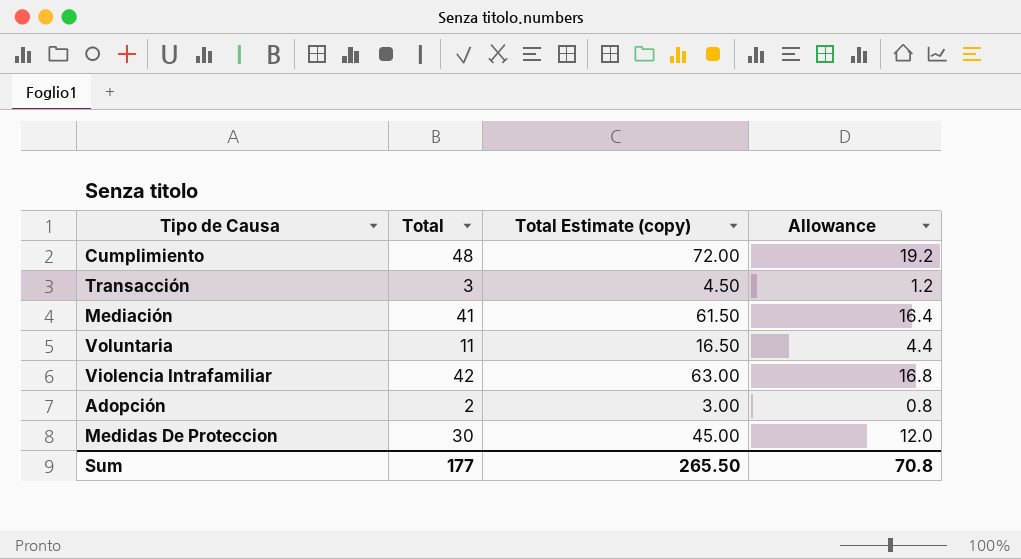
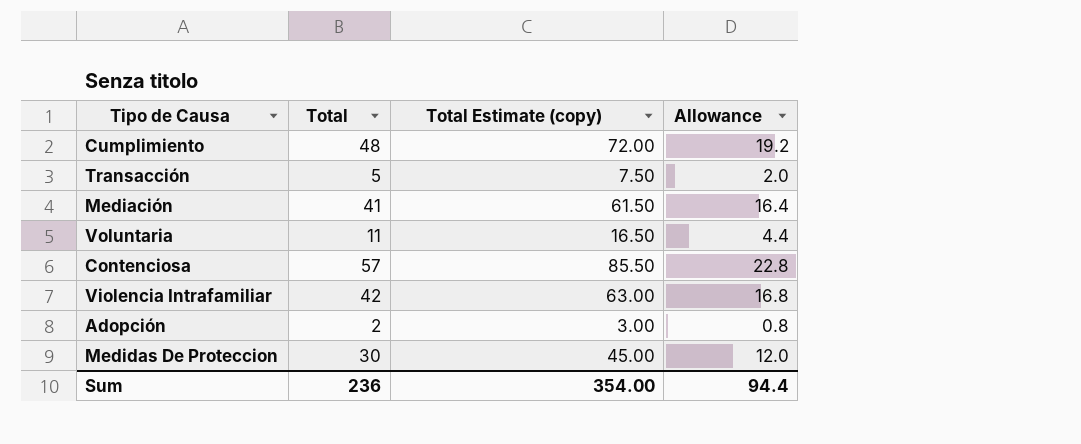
Transacción | Total: 3 -> 5
Transacción | Total Estimate (copy): 4.50 -> 7.50
Transacción | Allowance: 1.2 -> 2.0
row Contenciosa: none -> 57 | 85.50 | 22.8
Sum | Total: 177 -> 236
Sum | Total Estimate (copy): 265.50 -> 354.00
Sum | Allowance: 70.8 -> 94.4

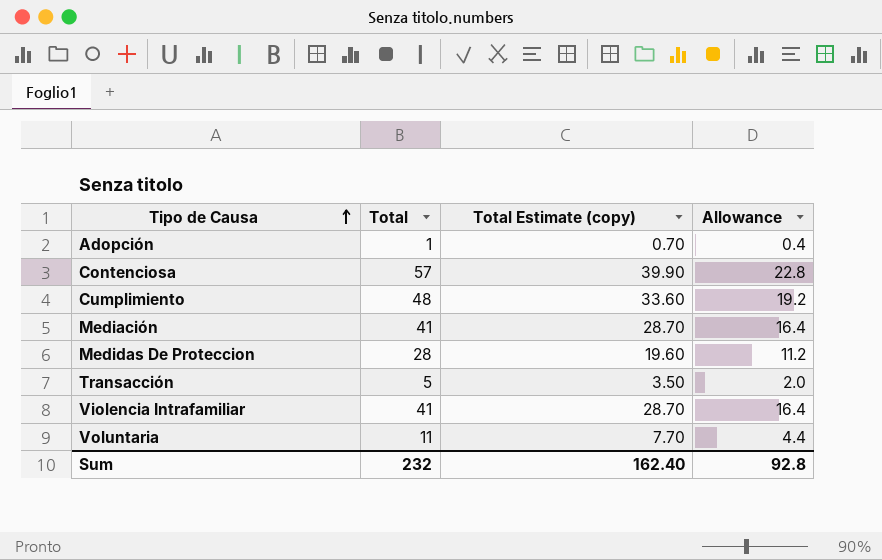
row order: none -> Tipo de Causa ascending
column Total Estimate (copy) | formula: [Total] * 1.5 -> [Total] * 0.7
Adopción | Total: 2 -> 1
Adopción | Allowance: 0.8 -> 0.4
Medidas De Proteccion | Total: 30 -> 28
Medidas De Proteccion | Allowance: 12.0 -> 11.2
Violencia Intrafamiliar | Total: 42 -> 41
Violencia Intrafamiliar | Allowance: 16.8 -> 16.4
Sum | Total: 236 -> 232
Sum | Total Estimate (copy): 354.00 -> 162.40
Sum | Allowance: 94.4 -> 92.8

